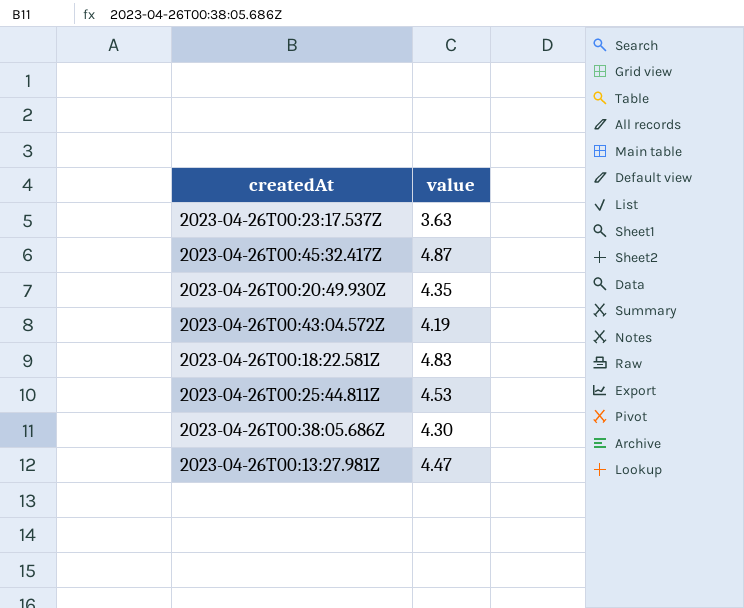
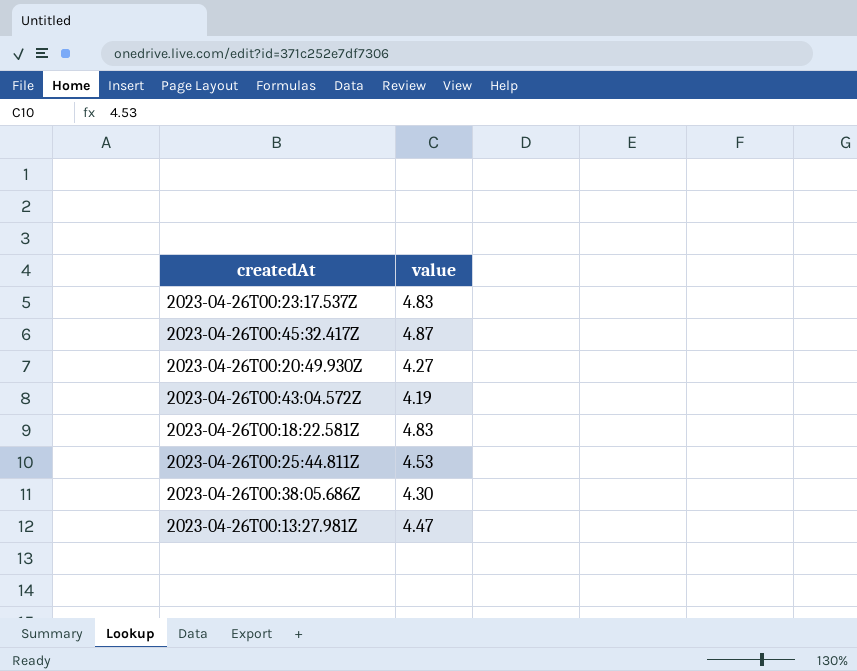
2023-04-26T00:23:17.537Z | value: 3.63 -> 4.83
2023-04-26T00:20:49.930Z | value: 4.35 -> 4.27

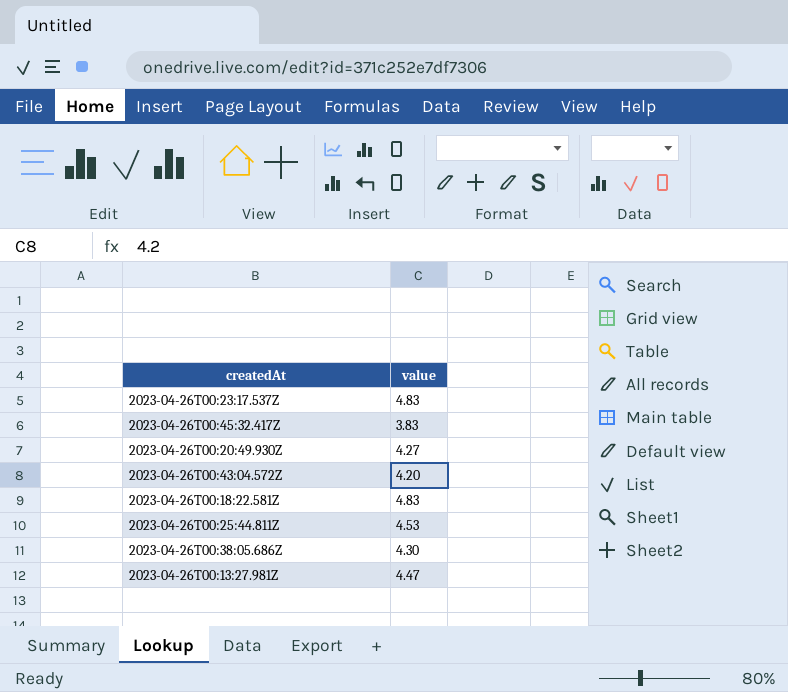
2023-04-26T00:45:32.417Z | value: 4.87 -> 3.83
2023-04-26T00:43:04.572Z | value: 4.19 -> 4.20

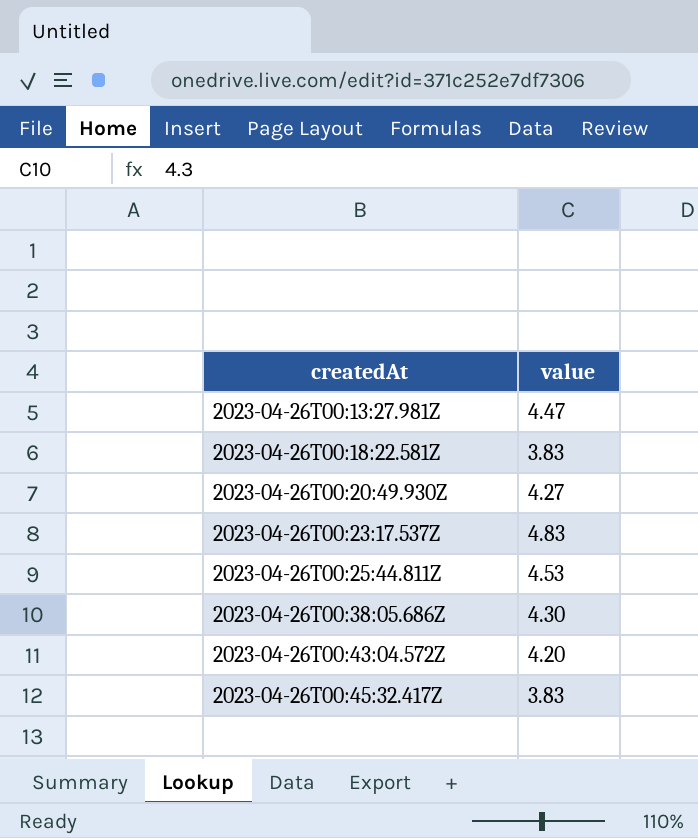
row order: none -> createdAt ascending
2023-04-26T00:18:22.581Z | value: 4.83 -> 3.83

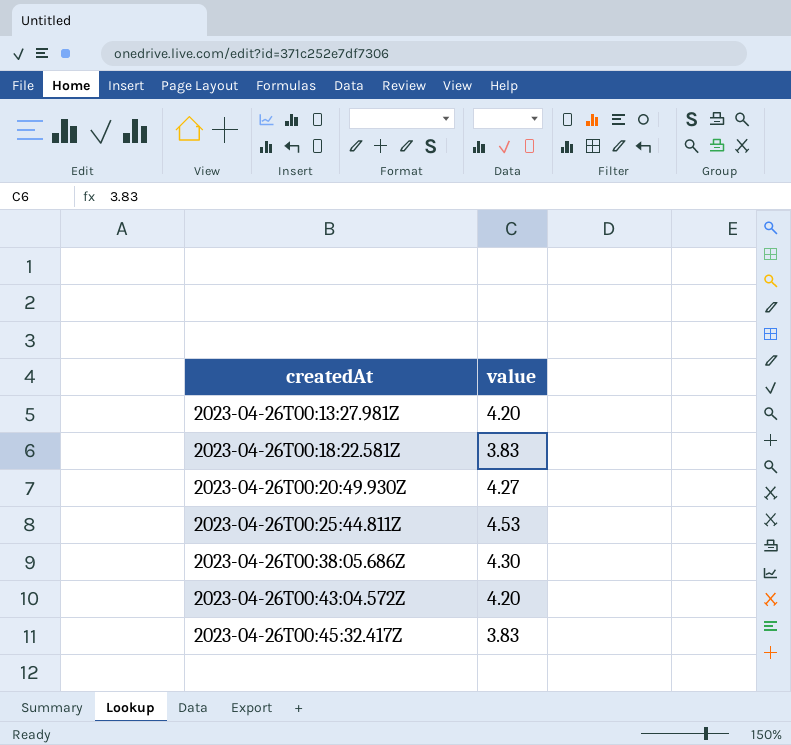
row 2023-04-26T00:23:17.537Z: 4.83 -> none
2023-04-26T00:13:27.981Z | value: 4.47 -> 4.20

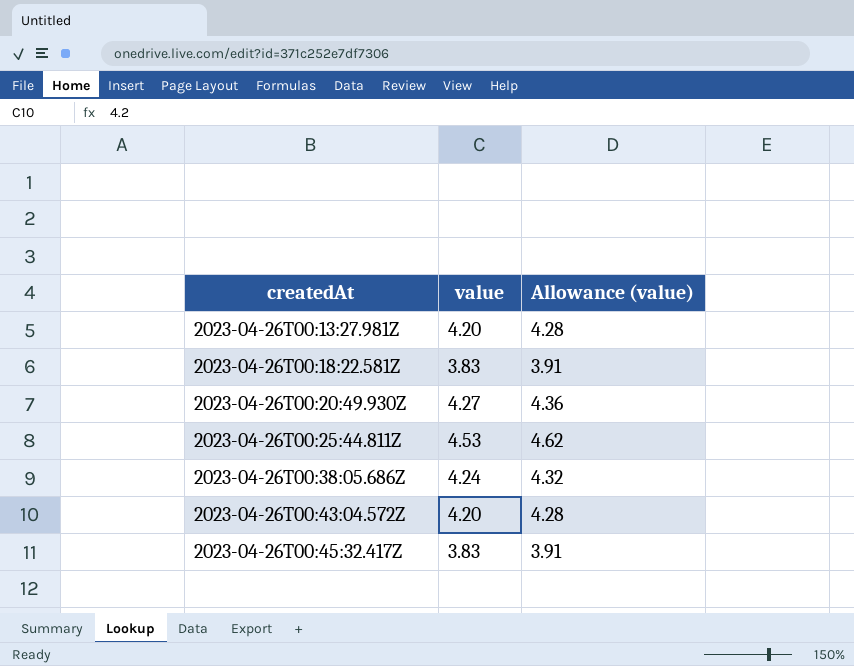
column Allowance (value) | formula: none -> [value] * 1.02
2023-04-26T00:38:05.686Z | value: 4.30 -> 4.24

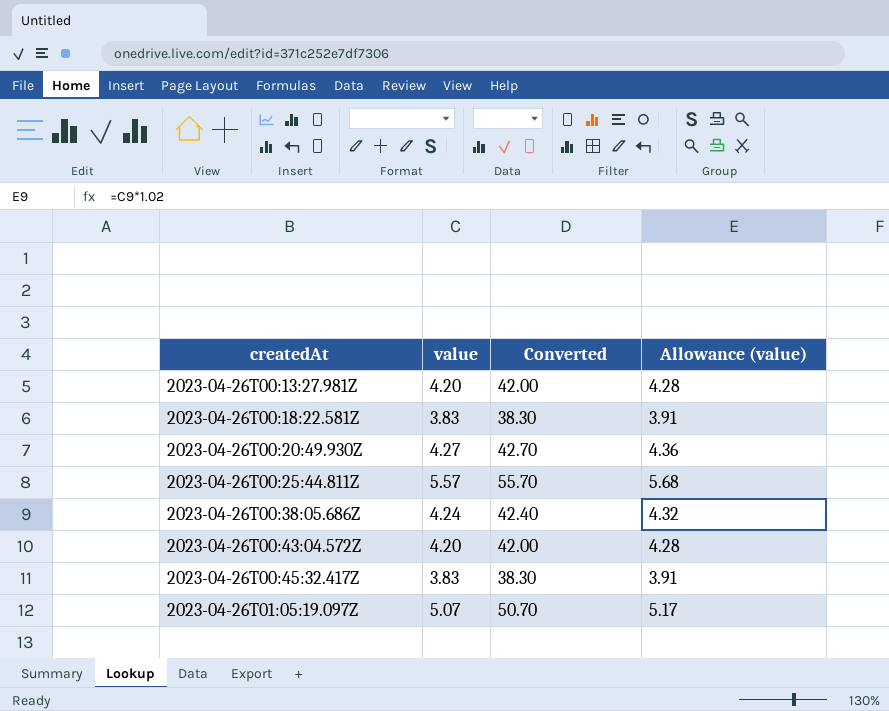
column Converted | formula: none -> [value] * 10
2023-04-26T00:25:44.811Z | value: 4.53 -> 5.57
2023-04-26T00:25:44.811Z | Allowance (value): 4.62 -> 5.68
row 2023-04-26T01:05:19.097Z: none -> 5.07 | 50.70 | 5.17

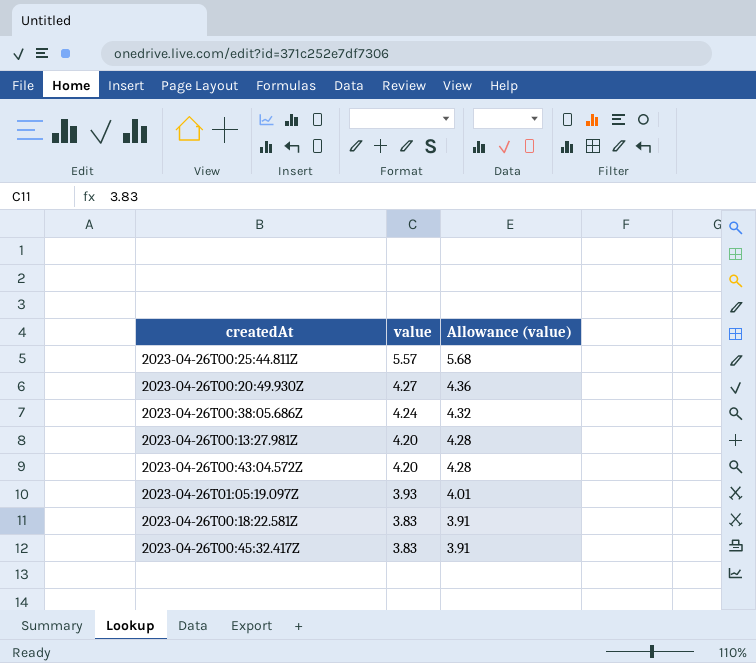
row order: createdAt ascending -> value descending
column Converted | formula: [value] * 10 -> none
2023-04-26T01:05:19.097Z | value: 5.07 -> 3.93
2023-04-26T01:05:19.097Z | Allowance (value): 5.17 -> 4.01

